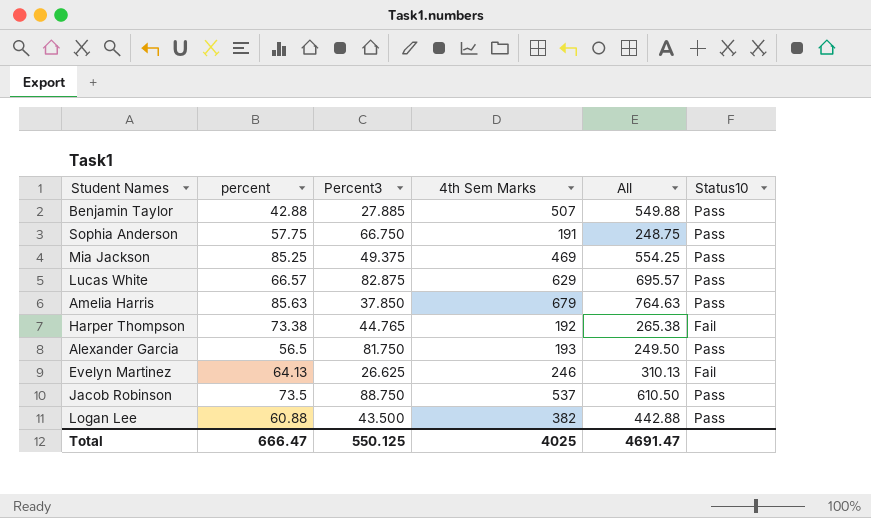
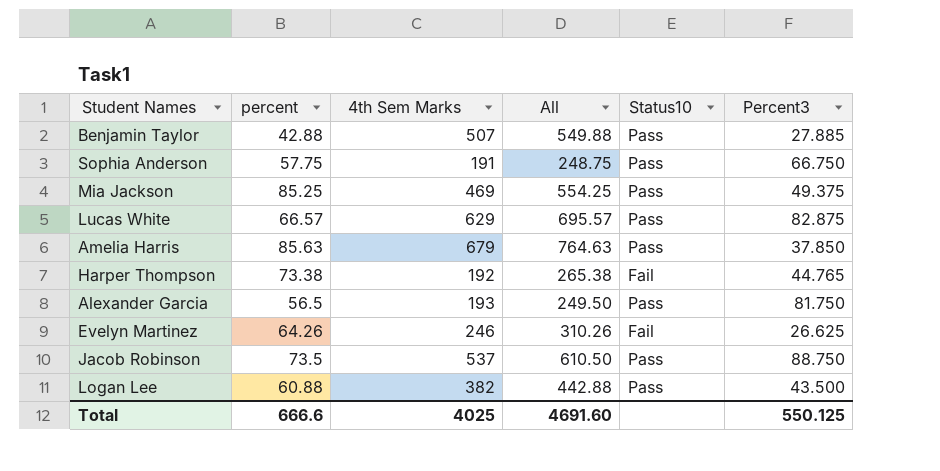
column Percent3 | position: 3 -> 6
Evelyn Martinez | percent: 64.13 -> 64.26
Evelyn Martinez | All: 310.13 -> 310.26
Total | percent: 666.47 -> 666.6
Total | All: 4691.47 -> 4691.60

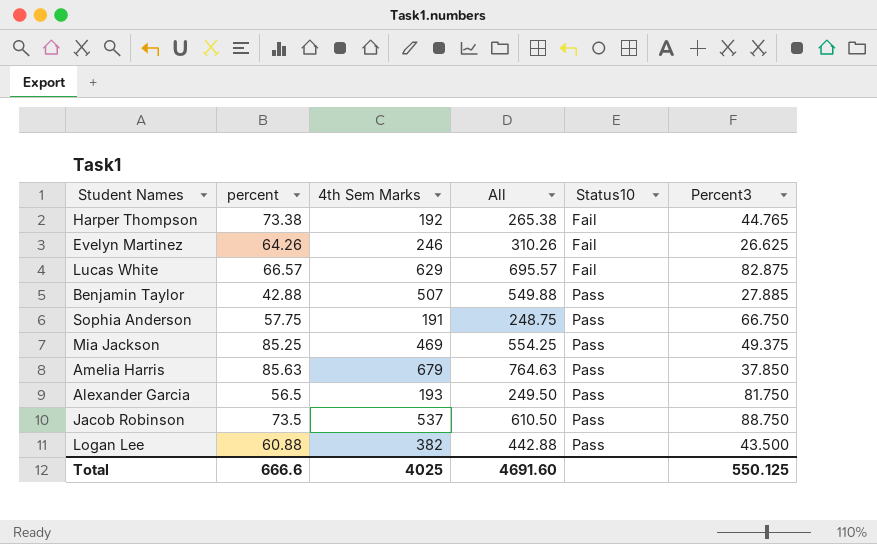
row order: none -> Status10 ascending
Lucas White | Status10: Pass -> Fail

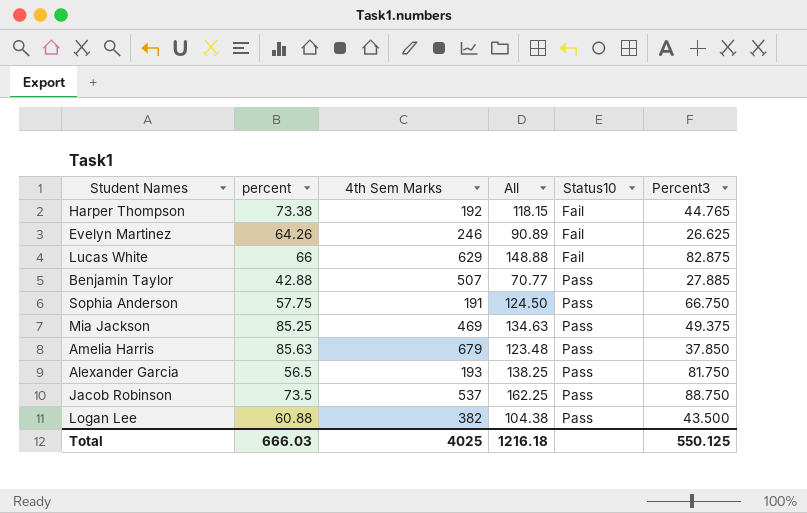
column All | formula: [percent] + [4th Sem Marks] -> [percent] + [Percent3]
Lucas White | percent: 66.57 -> 66
Total | percent: 666.6 -> 666.03
Total | All: 4691.60 -> 1216.18

